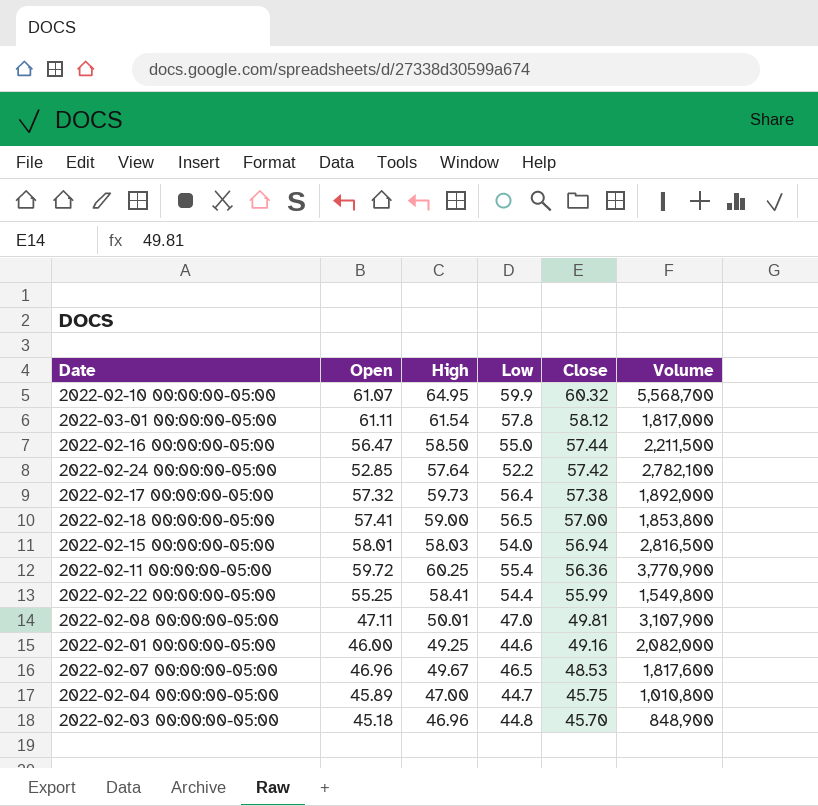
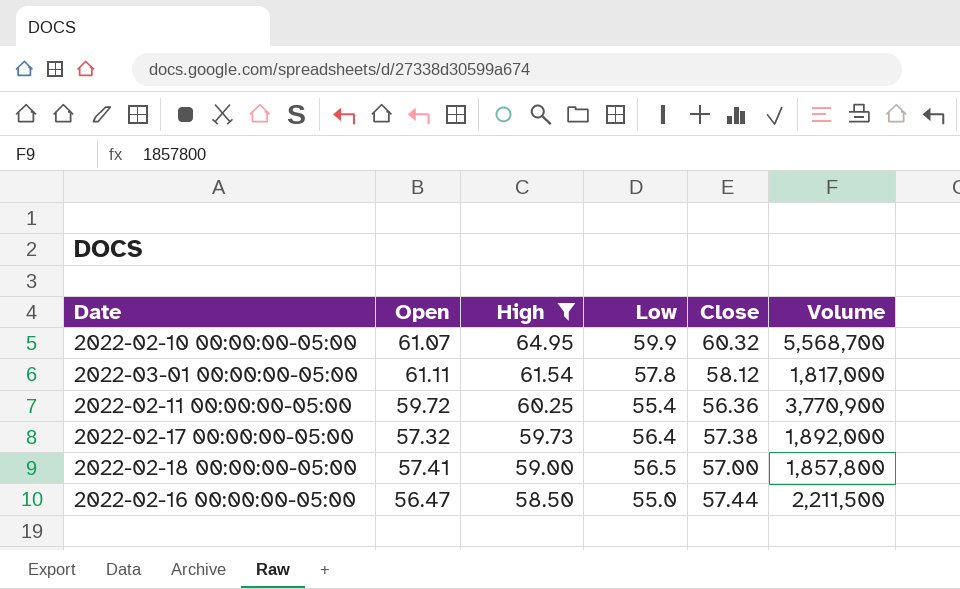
filter: none -> High >= 58.50
row order: Close descending -> High descending
2022-02-18 00:00:00-05:00 | Volume: 1,853,800 -> 1,857,800

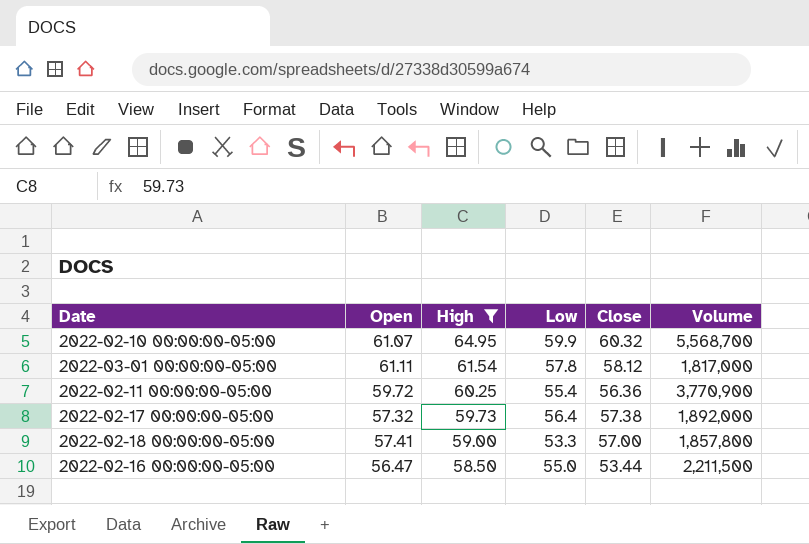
2022-02-18 00:00:00-05:00 | Low: 56.5 -> 53.3
2022-02-16 00:00:00-05:00 | Close: 57.44 -> 53.44

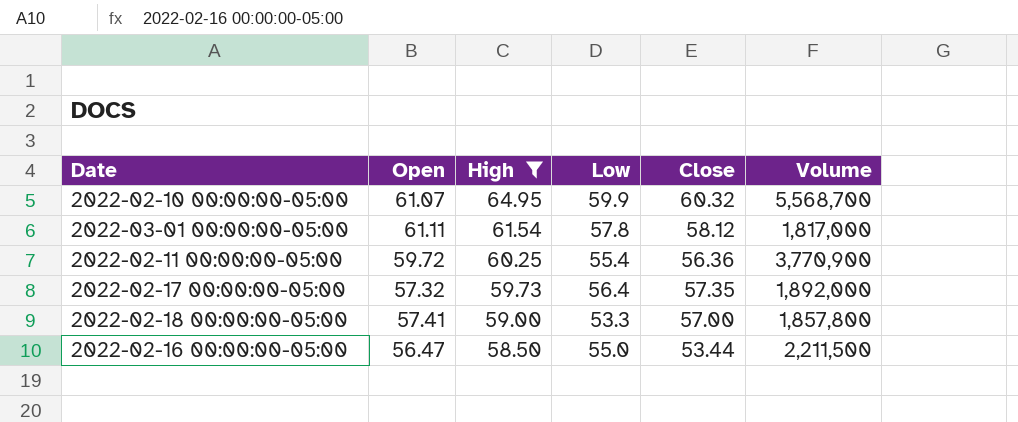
2022-02-17 00:00:00-05:00 | Close: 57.38 -> 57.35

